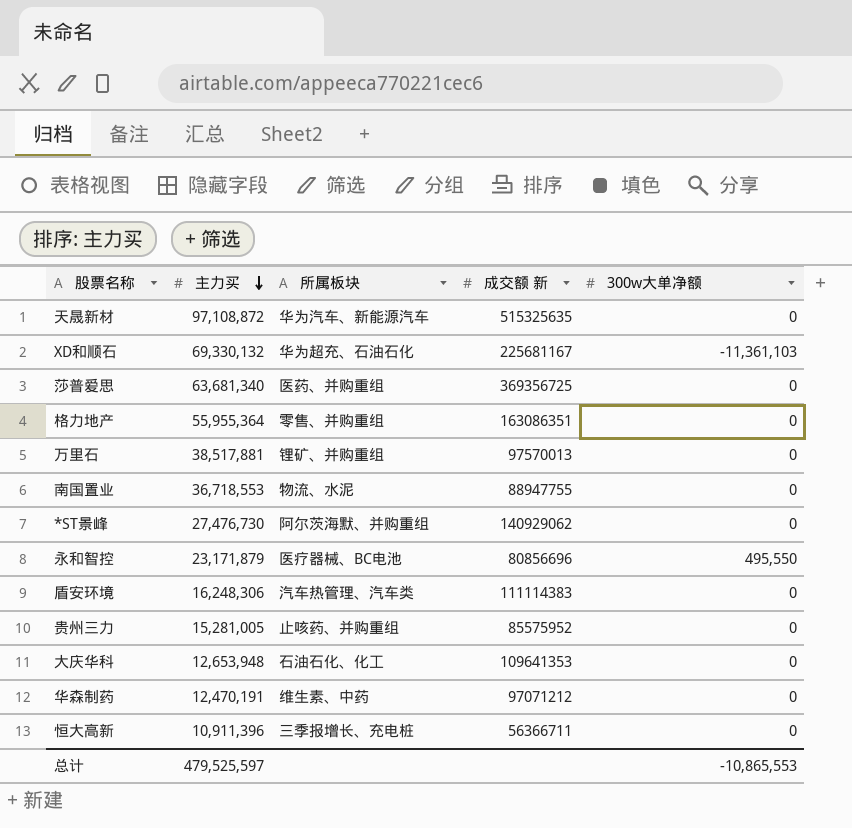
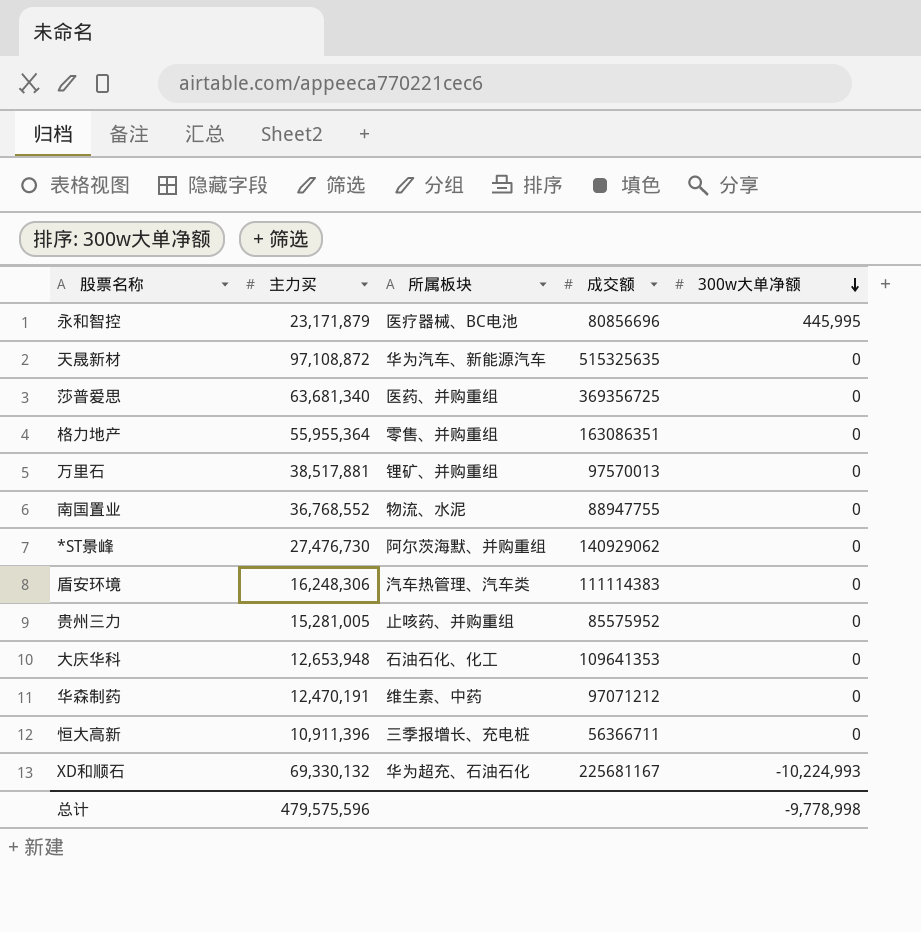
row order: 主力买 descending -> 300w大单净额 descending
column name: 成交额 新 -> 成交额
永和智控 | 300w大单净额: 495,550 -> 445,995
南国置业 | 主力买: 36,718,553 -> 36,768,552
XD和顺石 | 300w大单净额: -11,361,103 -> -10,224,993
总计 | 主力买: 479,525,597 -> 479,575,596
总计 | 300w大单净额: -10,865,553 -> -9,778,998

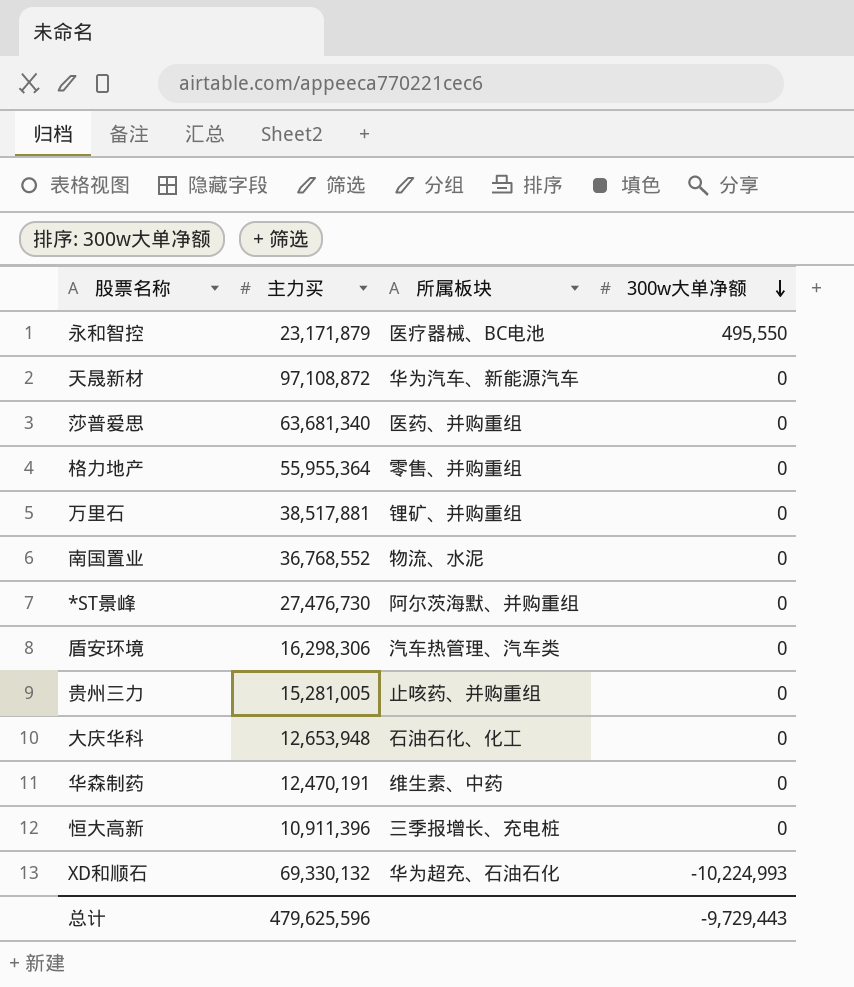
column 成交额 | position: 4 -> none
永和智控 | 300w大单净额: 445,995 -> 495,550
盾安环境 | 主力买: 16,248,306 -> 16,298,306
总计 | 主力买: 479,575,596 -> 479,625,596
总计 | 300w大单净额: -9,778,998 -> -9,729,443

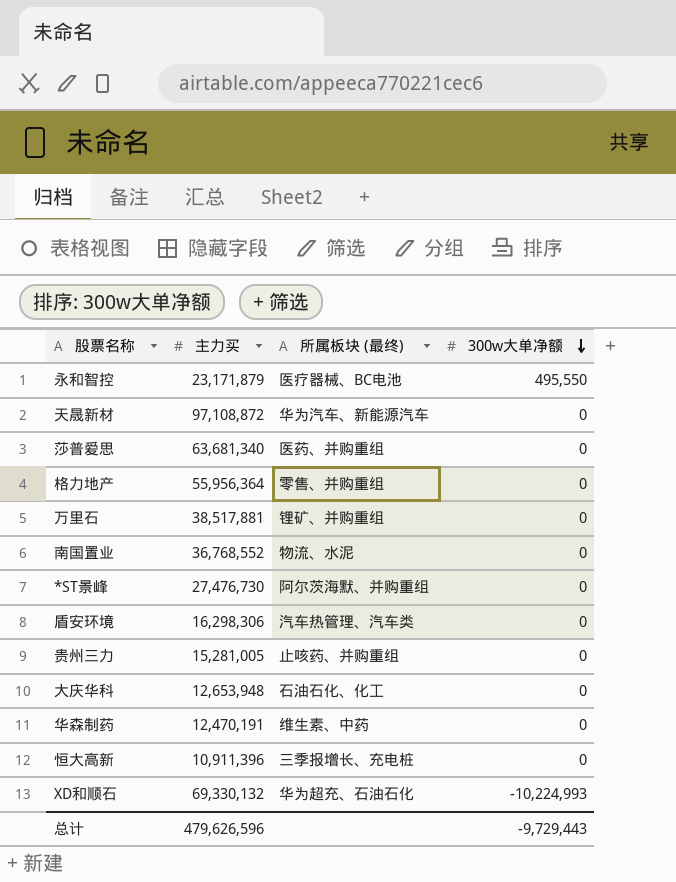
column name: 所属板块 -> 所属板块 (最终)
格力地产 | 主力买: 55,955,364 -> 55,956,364
总计 | 主力买: 479,625,596 -> 479,626,596

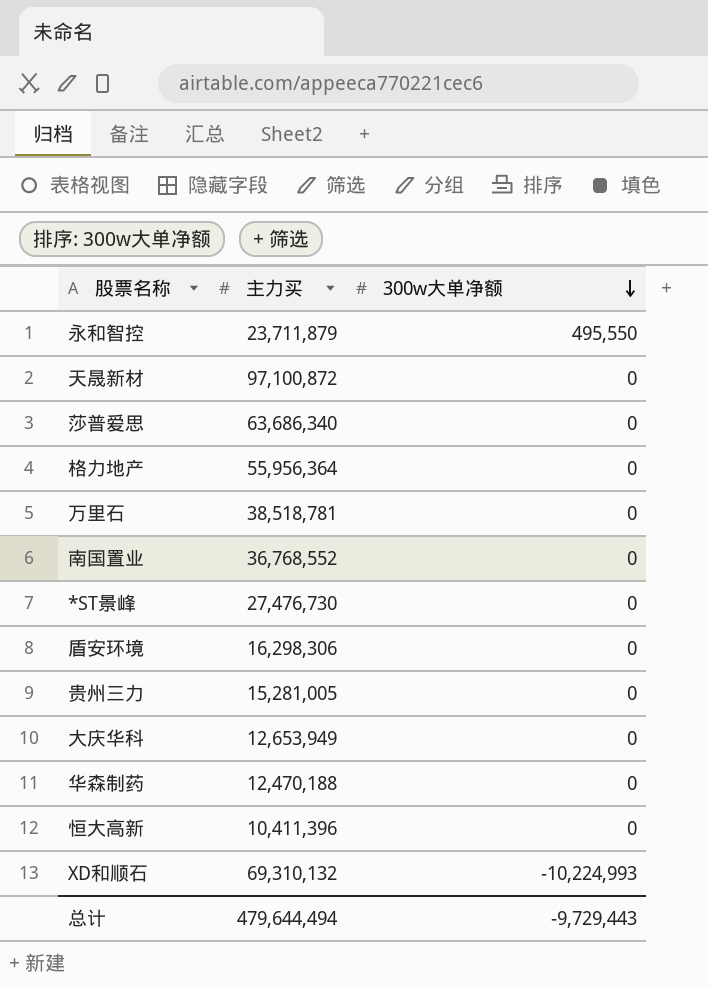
column 所属板块 (最终) | position: 3 -> none
永和智控 | 主力买: 23,171,879 -> 23,711,879
天晟新材 | 主力买: 97,108,872 -> 97,100,872
莎普爱思 | 主力买: 63,681,340 -> 63,686,340
万里石 | 主力买: 38,517,881 -> 38,518,781
大庆华科 | 主力买: 12,653,948 -> 12,653,949
华森制药 | 主力买: 12,470,191 -> 12,470,188
恒大高新 | 主力买: 10,911,396 -> 10,411,396
XD和顺石 | 主力买: 69,330,132 -> 69,310,132
总计 | 主力买: 479,626,596 -> 479,644,494

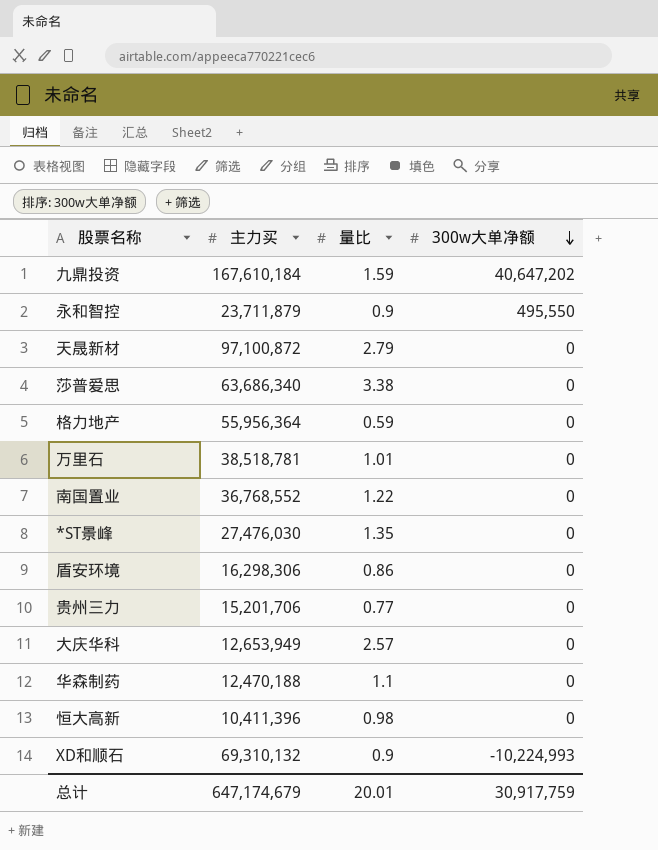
column 量比 | position: none -> 3
row 九鼎投资: none -> 167,610,184 | 1.59 | 40,647,202
*ST景峰 | 主力买: 27,476,730 -> 27,476,030
贵州三力 | 主力买: 15,281,005 -> 15,201,706
总计 | 主力买: 479,644,494 -> 647,174,679
总计 | 300w大单净额: -9,729,443 -> 30,917,759

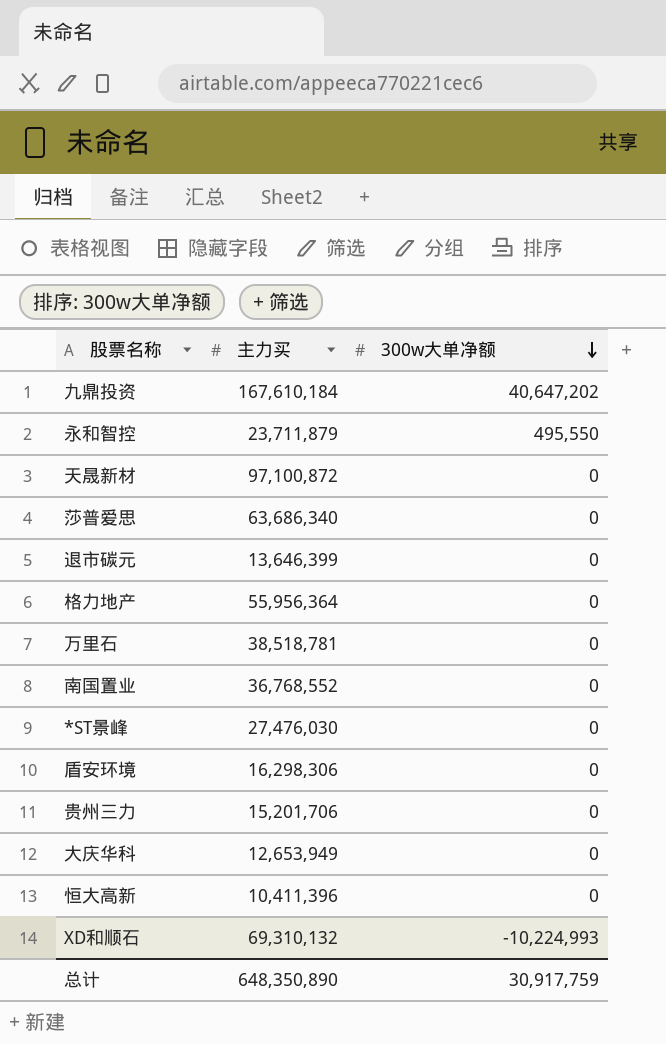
column 量比 | position: 3 -> none
row 华森制药: 12,470,188 | 1.1 | 0 -> none
row 退市碳元: none -> 13,646,399 | 0
总计 | 主力买: 647,174,679 -> 648,350,890

